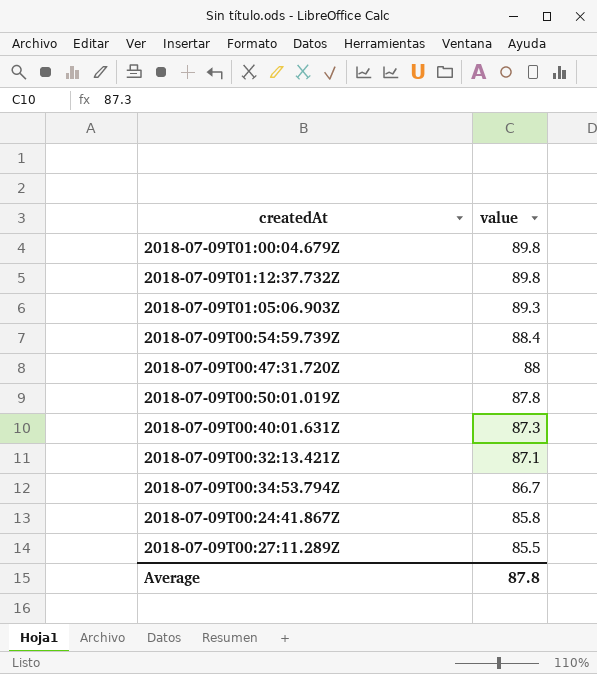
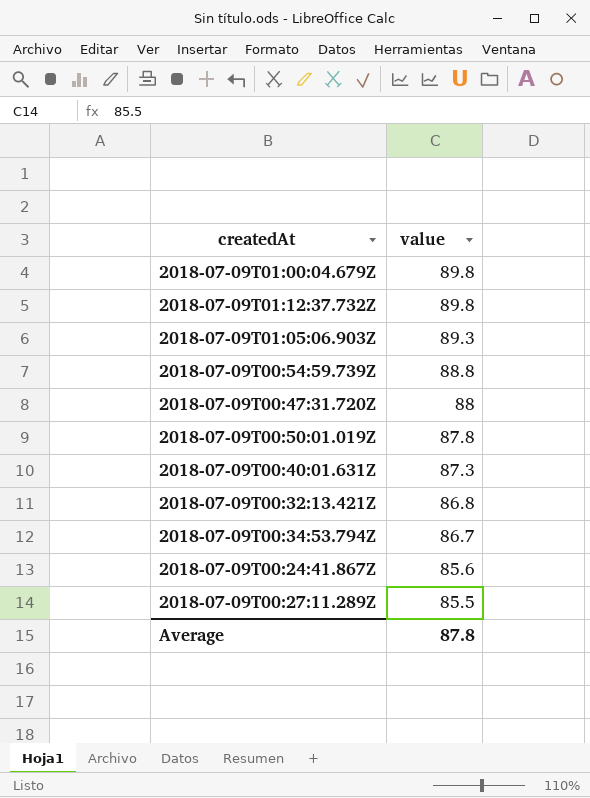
2018-07-09T00:54:59.739Z | value: 88.4 -> 88.8
2018-07-09T00:32:13.421Z | value: 87.1 -> 86.8
2018-07-09T00:24:41.867Z | value: 85.8 -> 85.6

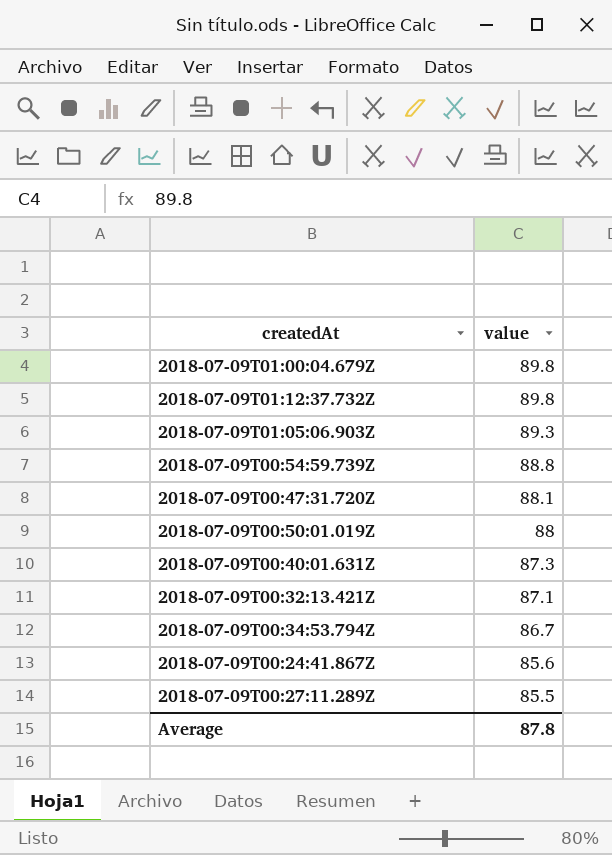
2018-07-09T00:47:31.720Z | value: 88 -> 88.1
2018-07-09T00:50:01.019Z | value: 87.8 -> 88
2018-07-09T00:32:13.421Z | value: 86.8 -> 87.1

